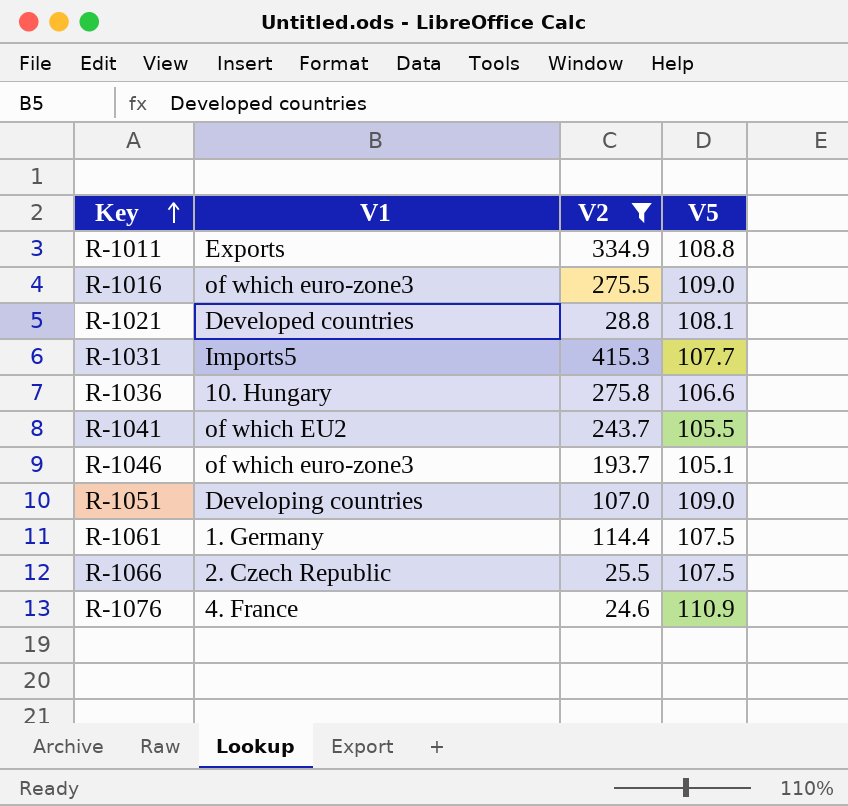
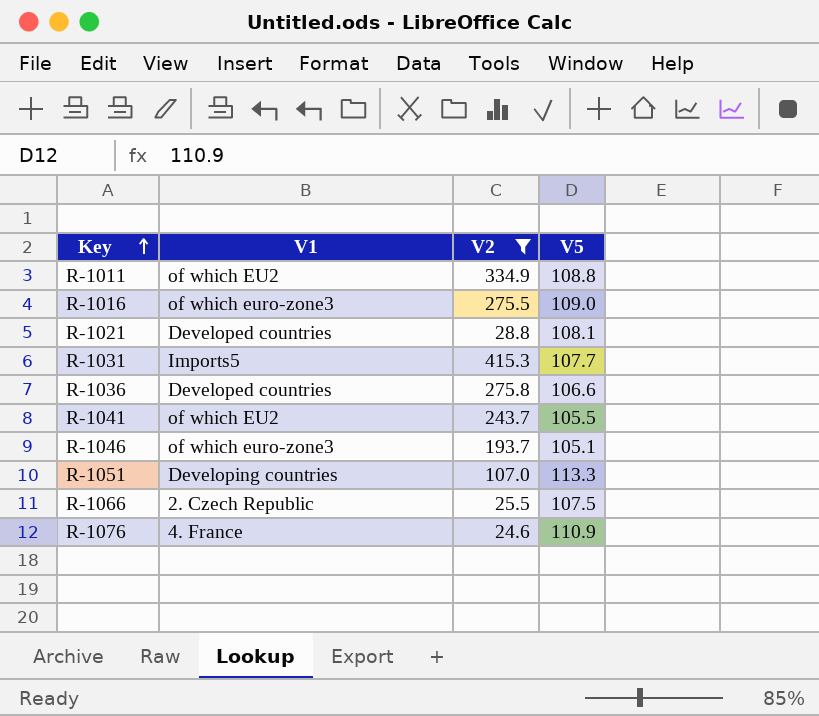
row R-1061: 1. Germany | 114.4 | 107.5 -> none
R-1011 | V1: Exports -> of which EU2
R-1036 | V1: 10. Hungary -> Developed countries
R-1051 | V5: 109.0 -> 113.3

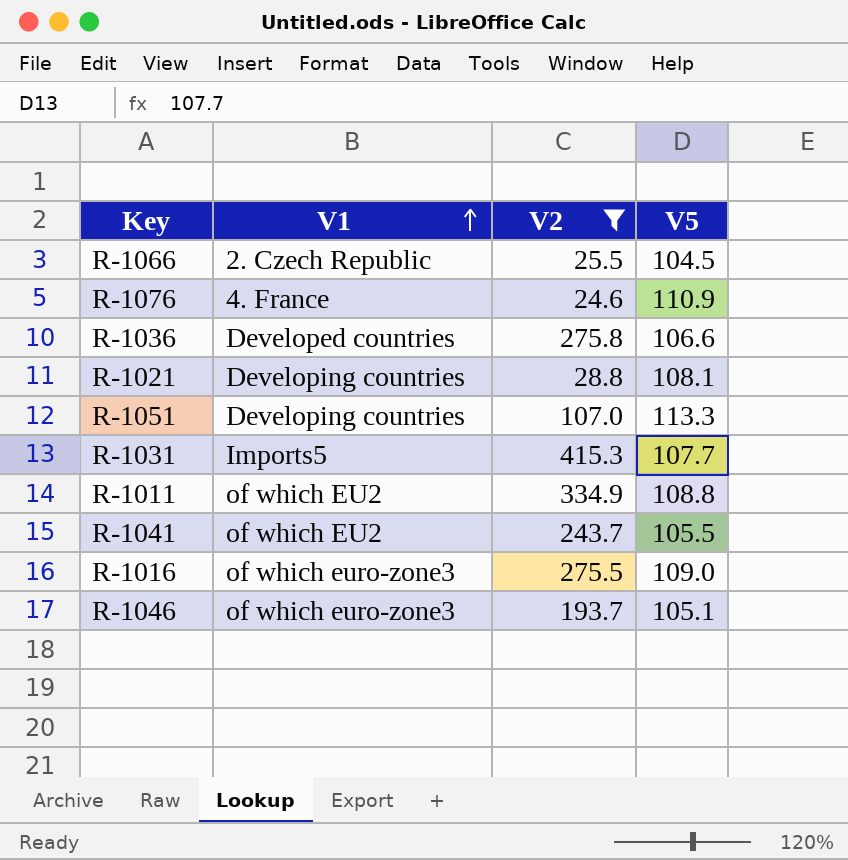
row order: Key ascending -> V1 ascending
R-1066 | V5: 107.5 -> 104.5
R-1021 | V1: Developed countries -> Developing countries

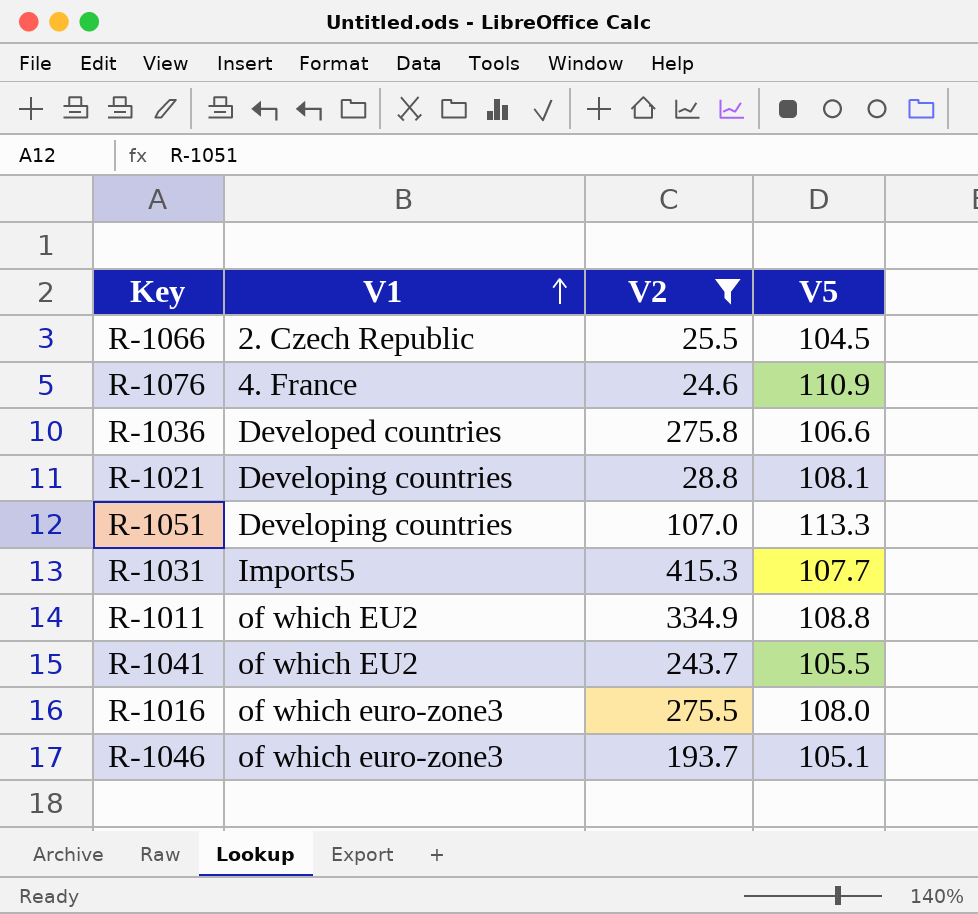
R-1016 | V5: 109.0 -> 108.0

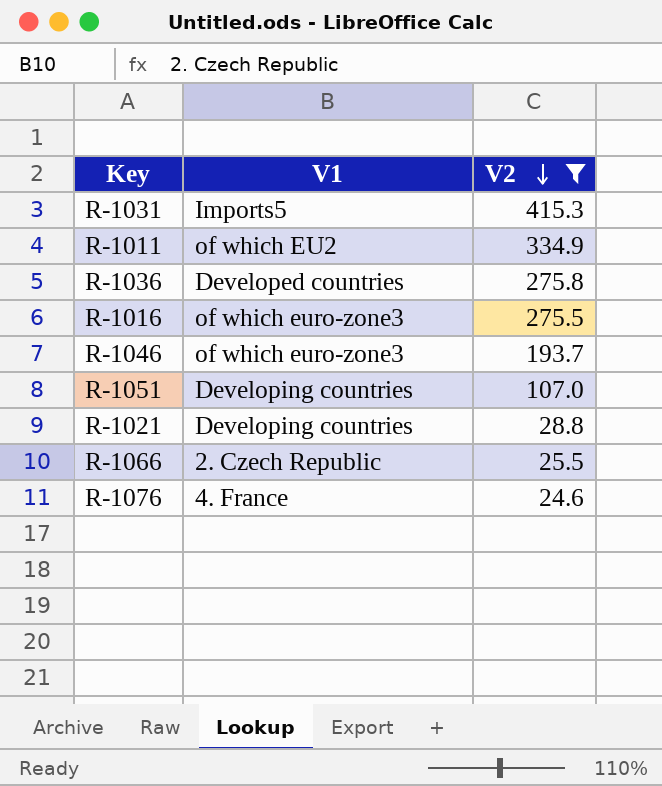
row order: V1 ascending -> V2 descending
column V5 | position: 4 -> none
row R-1041: of which EU2 | 243.7 | 105.5 -> none

